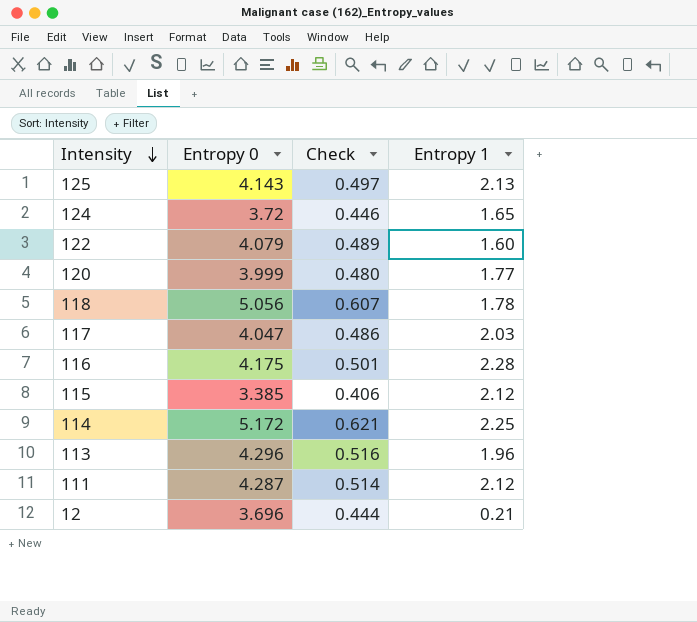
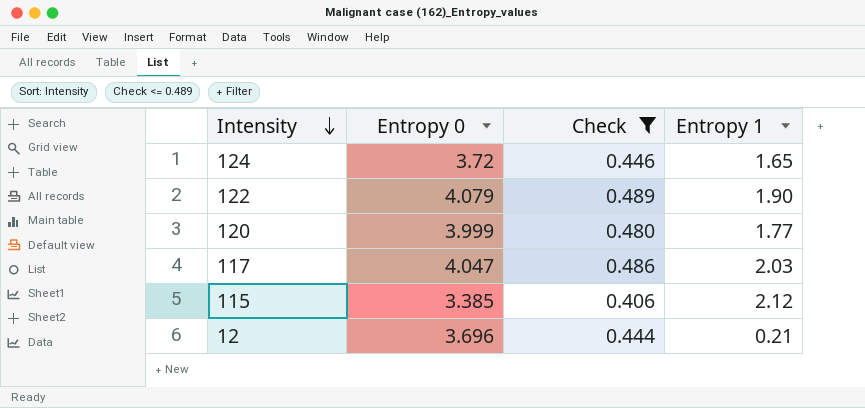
filter: none -> Check <= 0.489
122 | Entropy 1: 1.60 -> 1.90

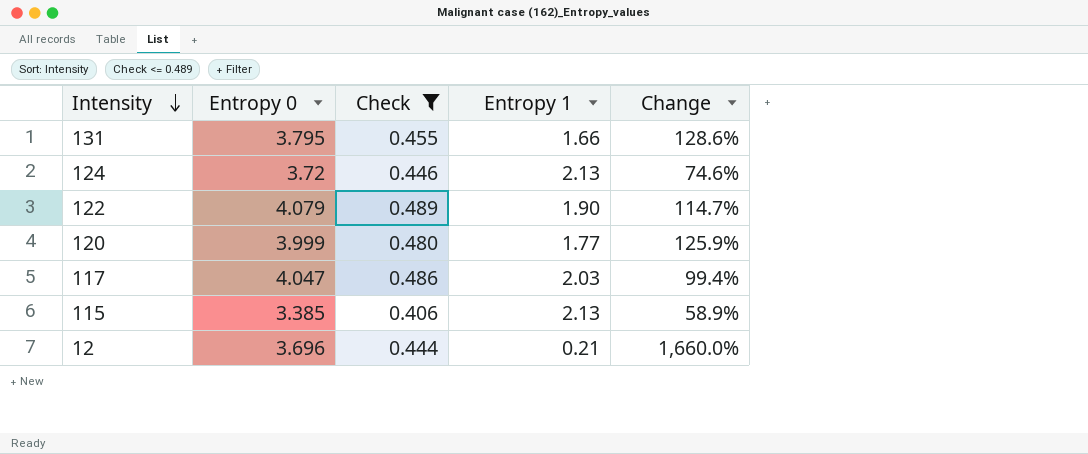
column Change | formula: none -> ([Entropy 0] - [Entropy 1]) / [Entropy 1]
row 131: none -> 3.795 | 0.455 | 1.66 | 128.6%
124 | Entropy 1: 1.65 -> 2.13
115 | Entropy 1: 2.12 -> 2.13

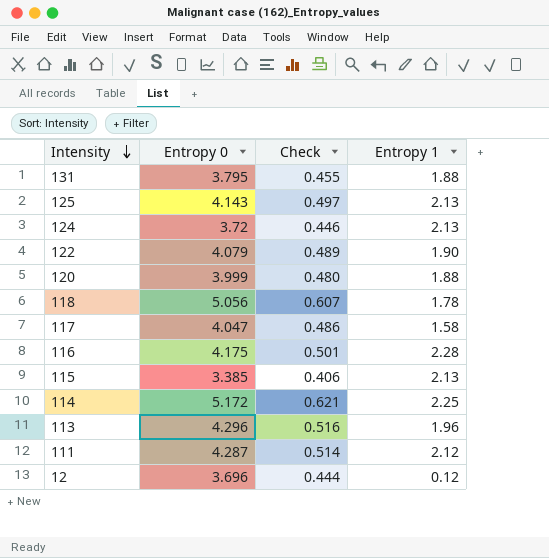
filter: Check <= 0.489 -> none
column Change | formula: ([Entropy 0] - [Entropy 1]) / [Entropy 1] -> none
131 | Entropy 1: 1.66 -> 1.88
120 | Entropy 1: 1.77 -> 1.88
117 | Entropy 1: 2.03 -> 1.58
12 | Entropy 1: 0.21 -> 0.12

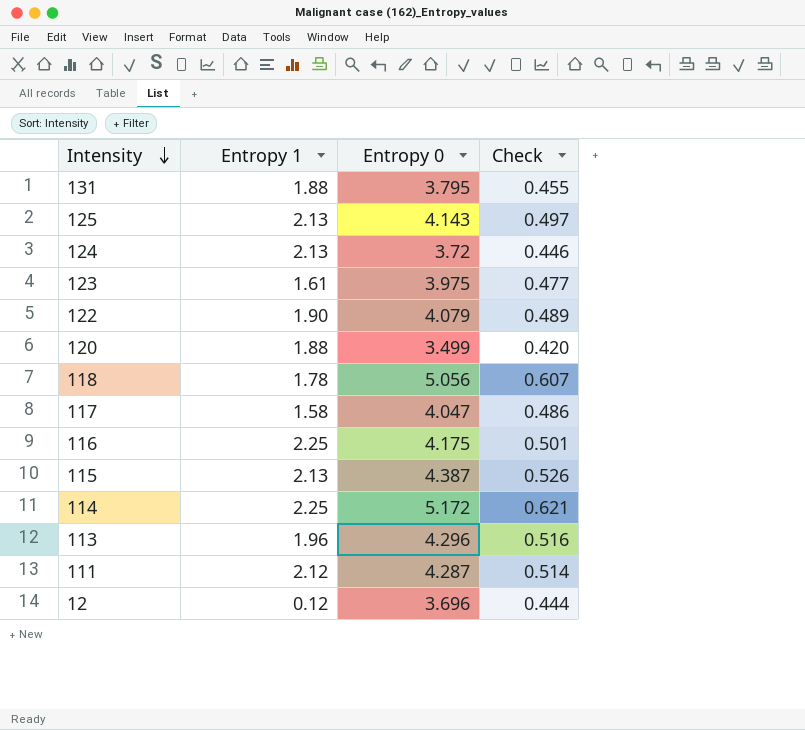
column Entropy 1 | position: 4 -> 2
row 123: none -> 1.61 | 3.975 | 0.477
120 | Entropy 0: 3.999 -> 3.499
120 | Check: 0.480 -> 0.420
116 | Entropy 1: 2.28 -> 2.25
115 | Entropy 0: 3.385 -> 4.387
115 | Check: 0.406 -> 0.526

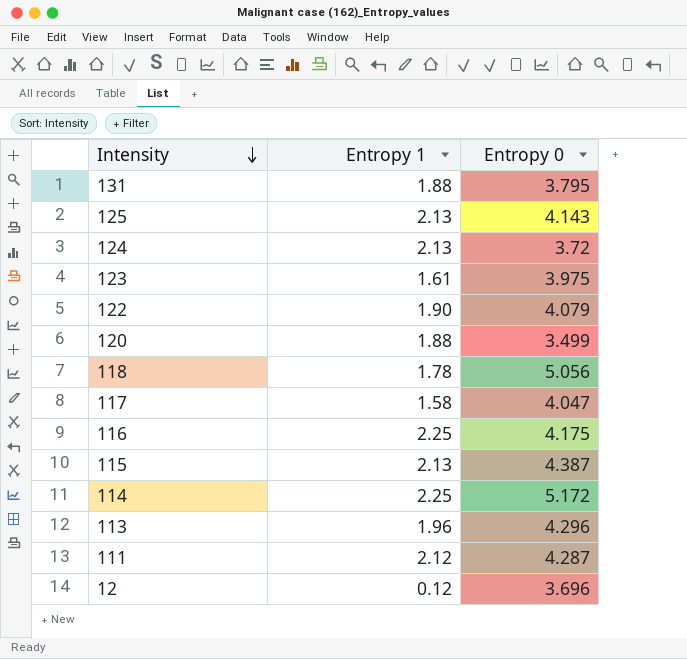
column Check | formula: [Entropy 0] * 0.12 -> none

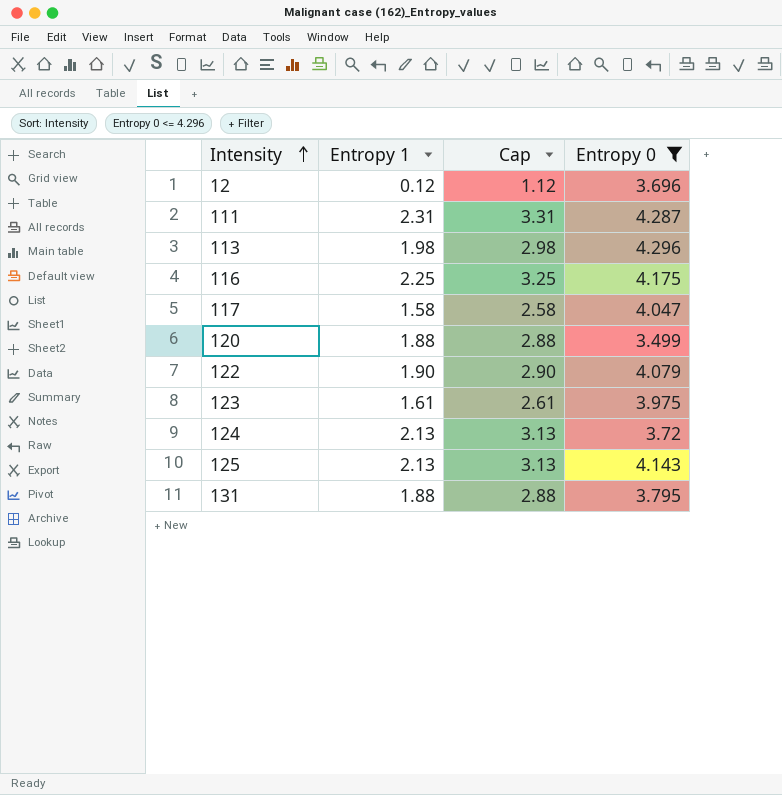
filter: none -> Entropy 0 <= 4.296
row order: Intensity descending -> Intensity ascending
column Cap | formula: none -> [Entropy 1] + 1
111 | Entropy 1: 2.12 -> 2.31
113 | Entropy 1: 1.96 -> 1.98

